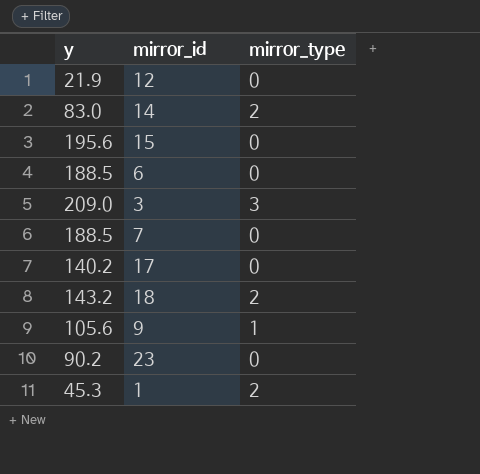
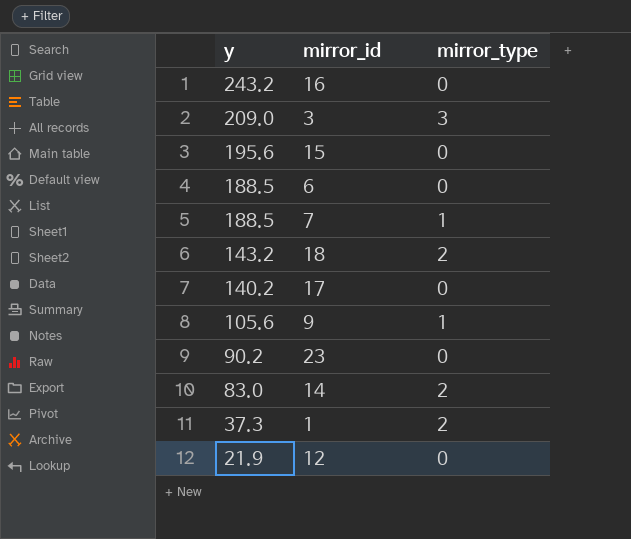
row order: none -> y descending
row 16: none -> 243.2 | 0
7 | mirror_type: 0 -> 1
1 | y: 45.3 -> 37.3

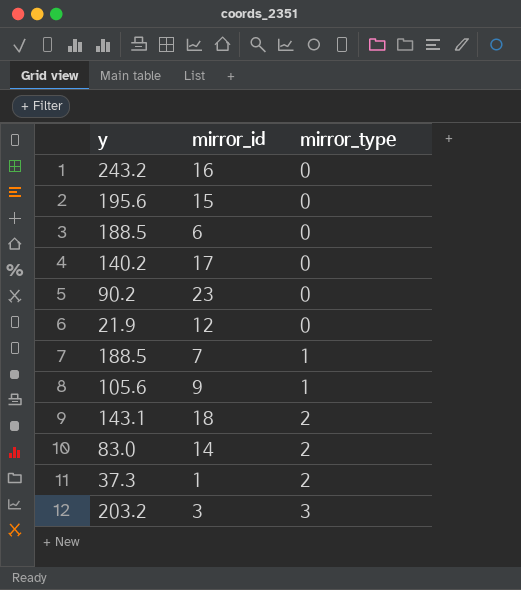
row order: y descending -> mirror_type ascending
18 | y: 143.2 -> 143.1
3 | y: 209.0 -> 203.2

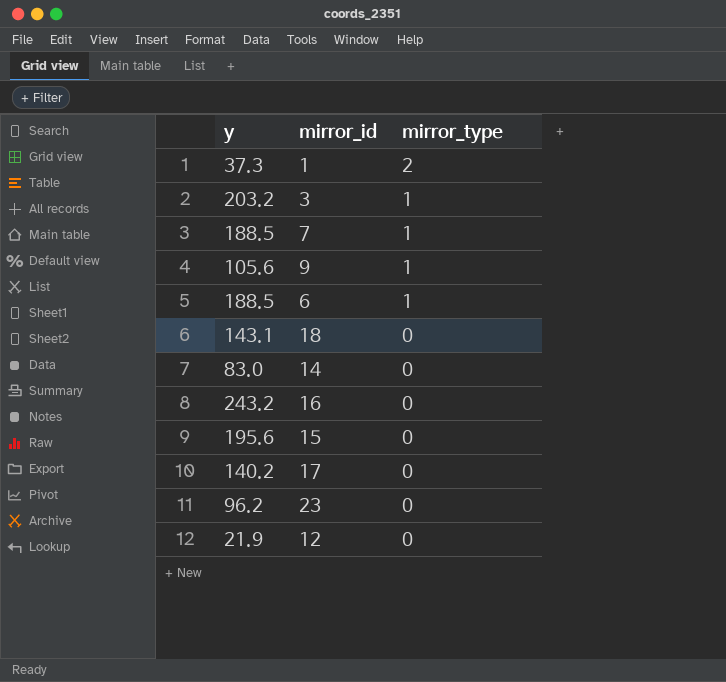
row order: mirror_type ascending -> mirror_type descending
3 | mirror_type: 3 -> 1
6 | mirror_type: 0 -> 1
18 | mirror_type: 2 -> 0
14 | mirror_type: 2 -> 0
23 | y: 90.2 -> 96.2

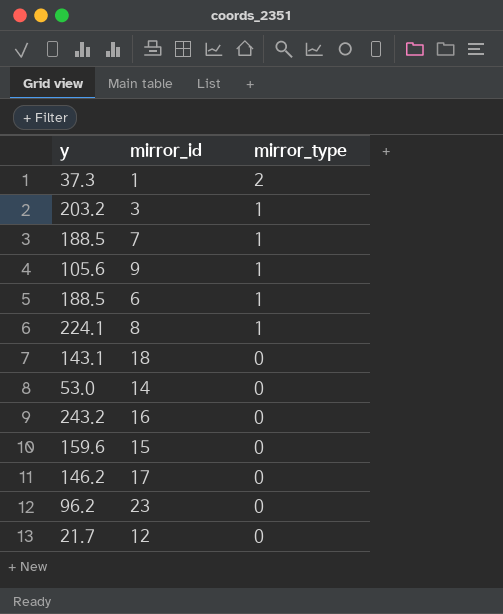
row 8: none -> 224.1 | 1
14 | y: 83.0 -> 53.0
15 | y: 195.6 -> 159.6
17 | y: 140.2 -> 146.2
12 | y: 21.9 -> 21.7

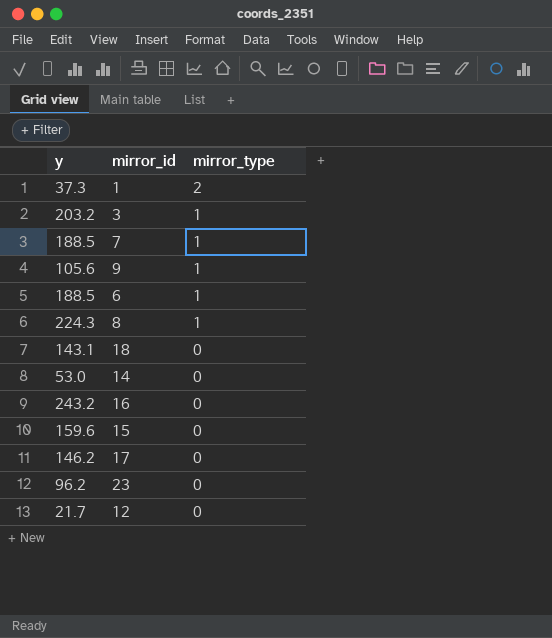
8 | y: 224.1 -> 224.3

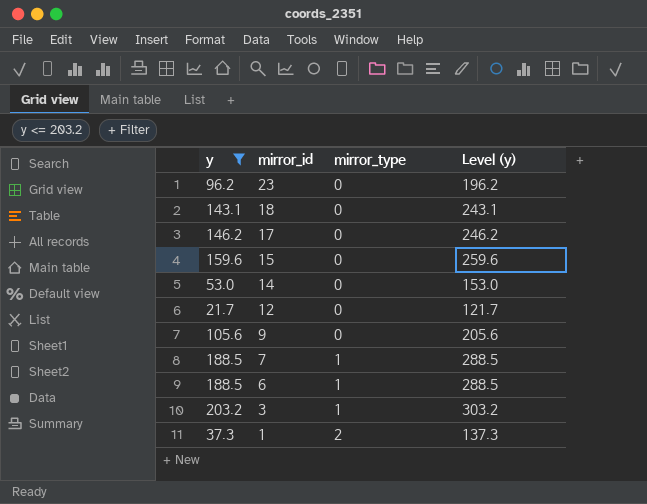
filter: none -> y <= 203.2
row order: mirror_type descending -> mirror_id descending
column Level (y) | formula: none -> [y] + 100
9 | mirror_type: 1 -> 0

